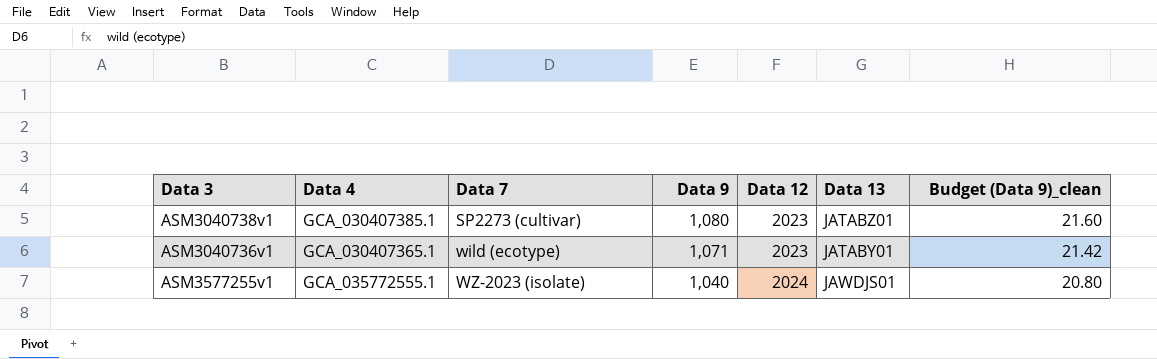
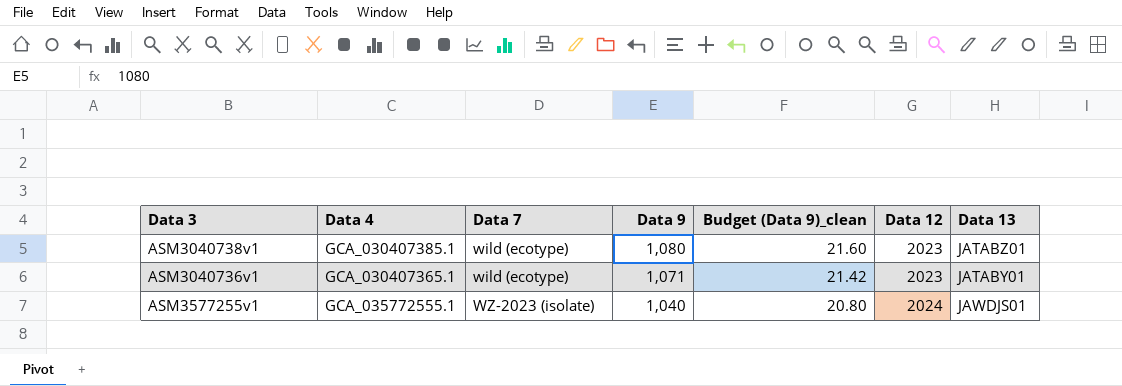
column Budget (Data 9)_clean | position: 7 -> 5
ASM3040738v1 | Data 7: SP2273 (cultivar) -> wild (ecotype)

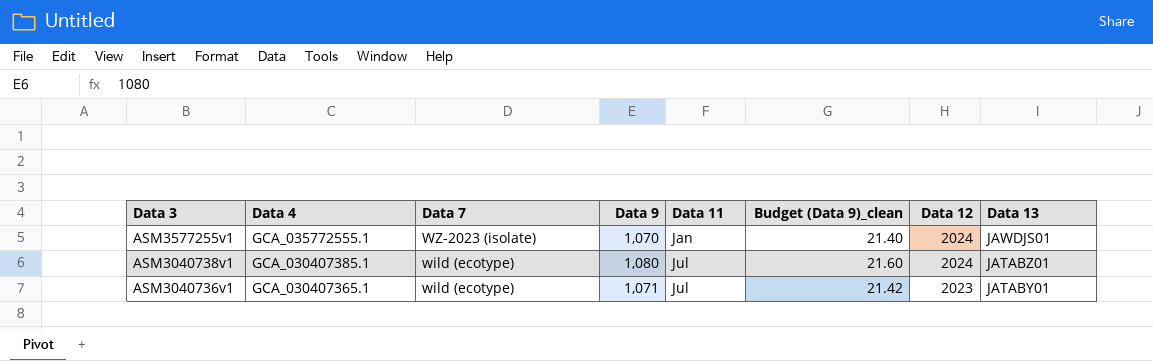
row order: Data 7 ascending -> Data 3 descending
column Data 11 | position: none -> 5
ASM3577255v1 | Data 9: 1,040 -> 1,070
ASM3577255v1 | Budget (Data 9)_clean: 20.80 -> 21.40
ASM3040738v1 | Data 12: 2023 -> 2024

